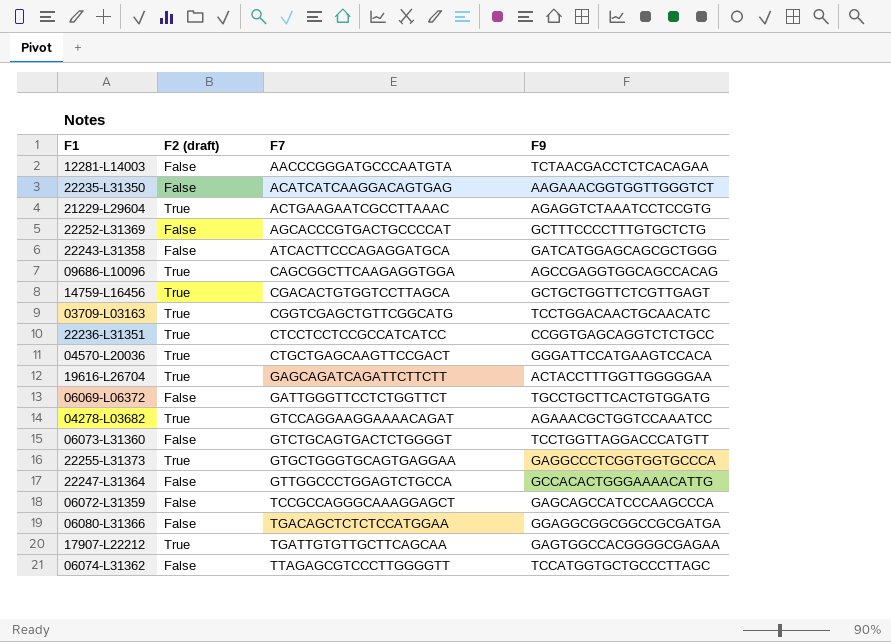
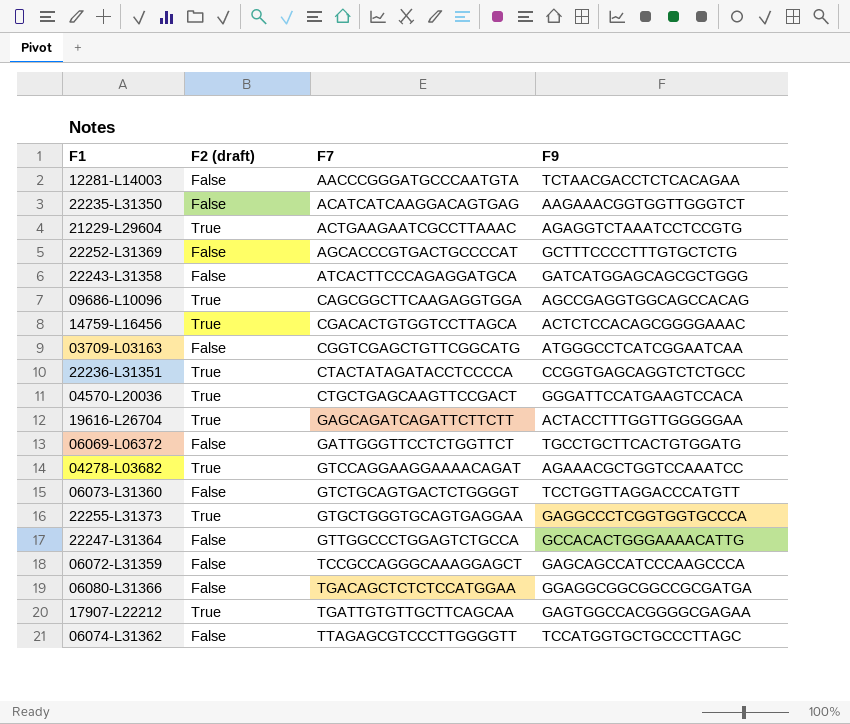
14759-L16456 | F9: GCTGCTGGTTCTCGTTGAGT -> ACTCTCCACAGCGGGGAAAC
03709-L03163 | F2 (draft): True -> False
03709-L03163 | F9: TCCTGGACAACTGCAACATC -> ATGGGCCTCATCGGAATCAA
22236-L31351 | F7: CTCCTCCTCCGCCATCATCC -> CTACTATAGATACCTCCCCA

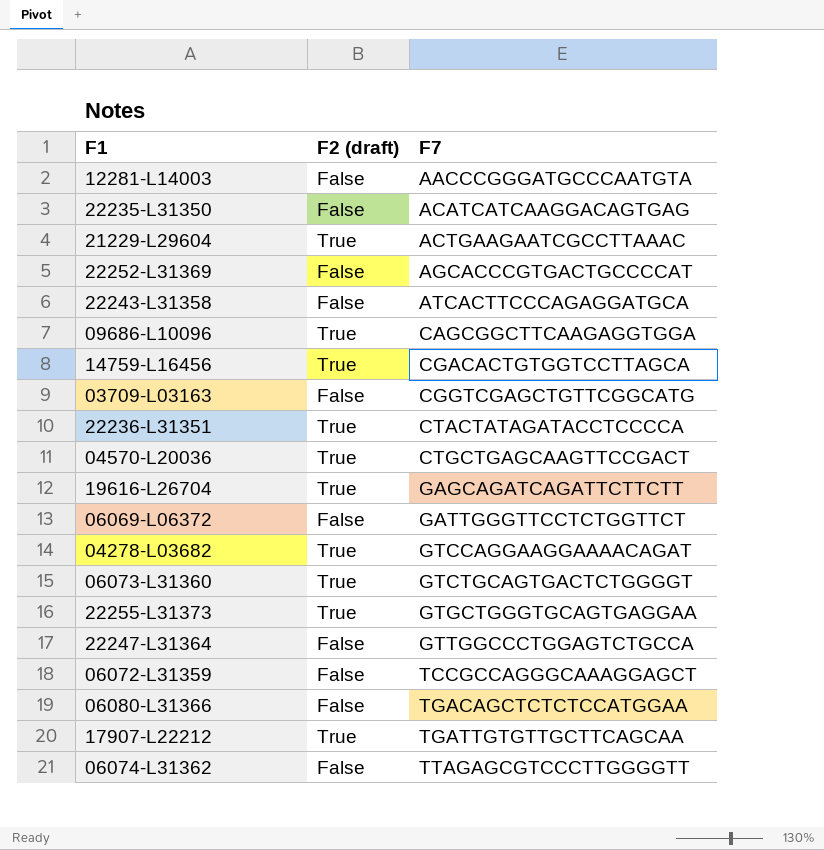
column F9 | position: 4 -> none
06073-L31360 | F2 (draft): False -> True

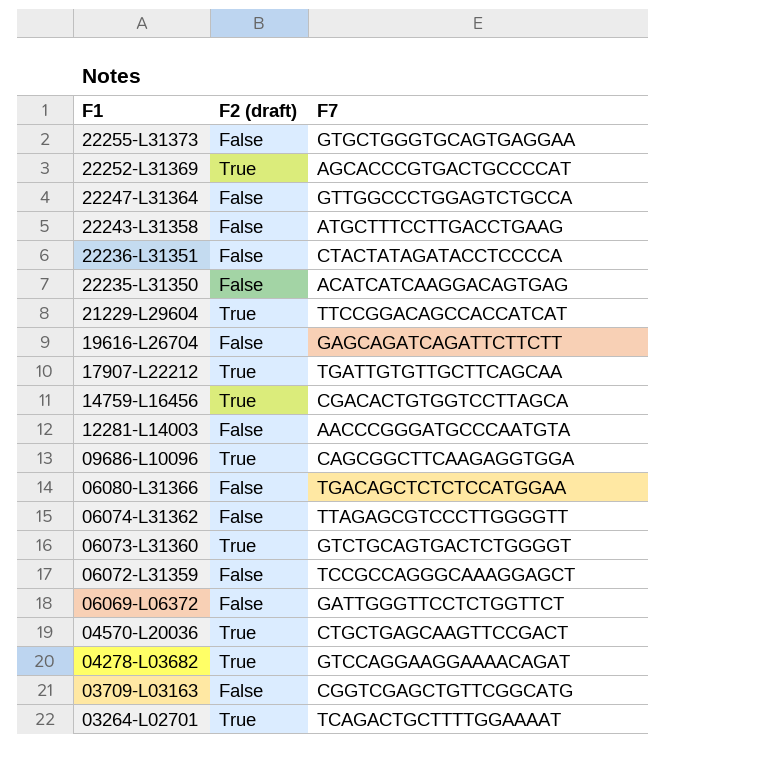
row order: F7 ascending -> F1 descending
22255-L31373 | F2 (draft): True -> False
22252-L31369 | F2 (draft): False -> True
22243-L31358 | F7: ATCACTTCCCAGAGGATGCA -> ATGCTTTCCTTGACCTGAAG
22236-L31351 | F2 (draft): True -> False
21229-L29604 | F7: ACTGAAGAATCGCCTTAAAC -> TTCCGGACAGCCACCATCAT
19616-L26704 | F2 (draft): True -> False
row 03264-L02701: none -> True | TCAGACTGCTTTTGGAAAAT

